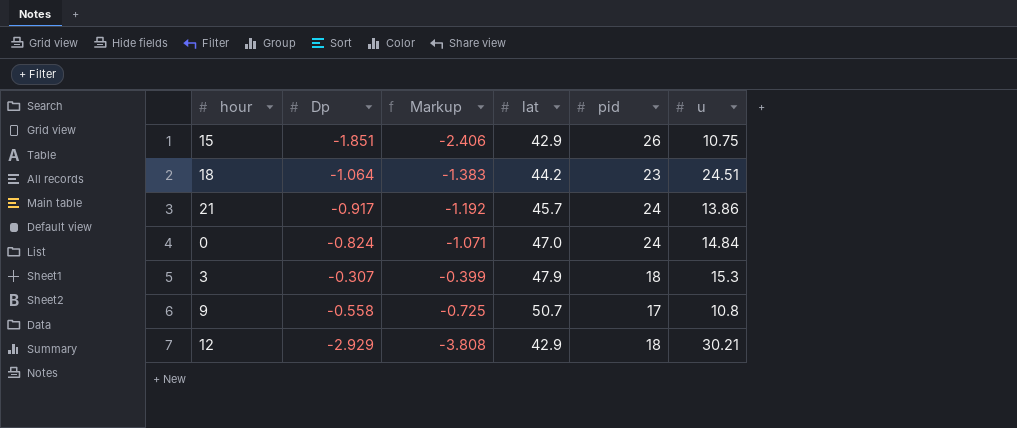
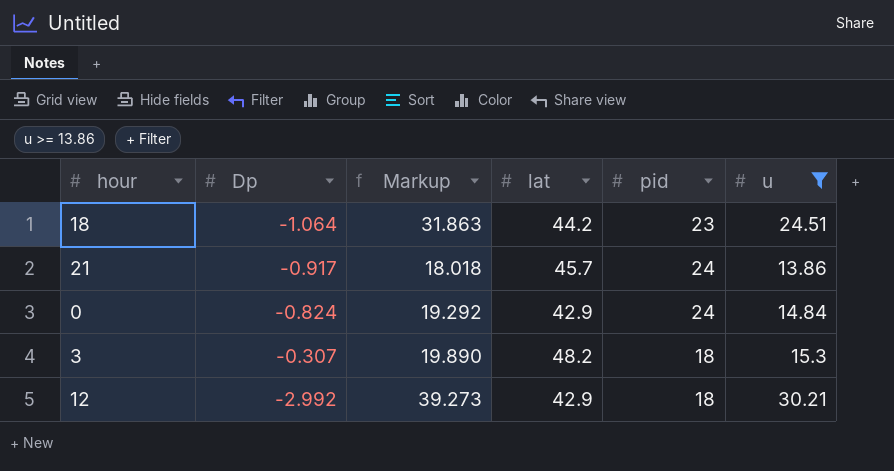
filter: none -> u >= 13.86
column Markup | formula: [Dp] * 1.3 -> [u] * 1.3
0 | lat: 47.0 -> 42.9
3 | lat: 47.9 -> 48.2
12 | Dp: -2.929 -> -2.992

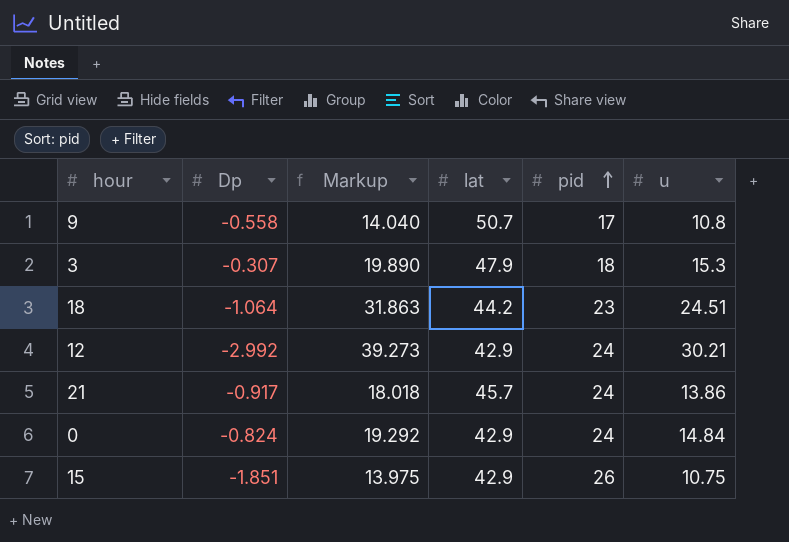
filter: u >= 13.86 -> none
row order: none -> pid ascending
3 | lat: 48.2 -> 47.9
12 | pid: 18 -> 24

